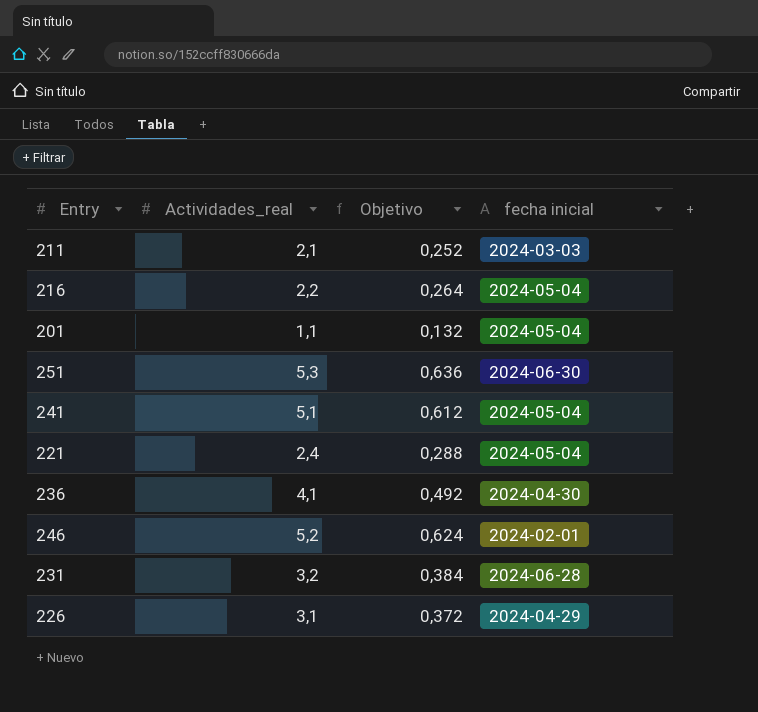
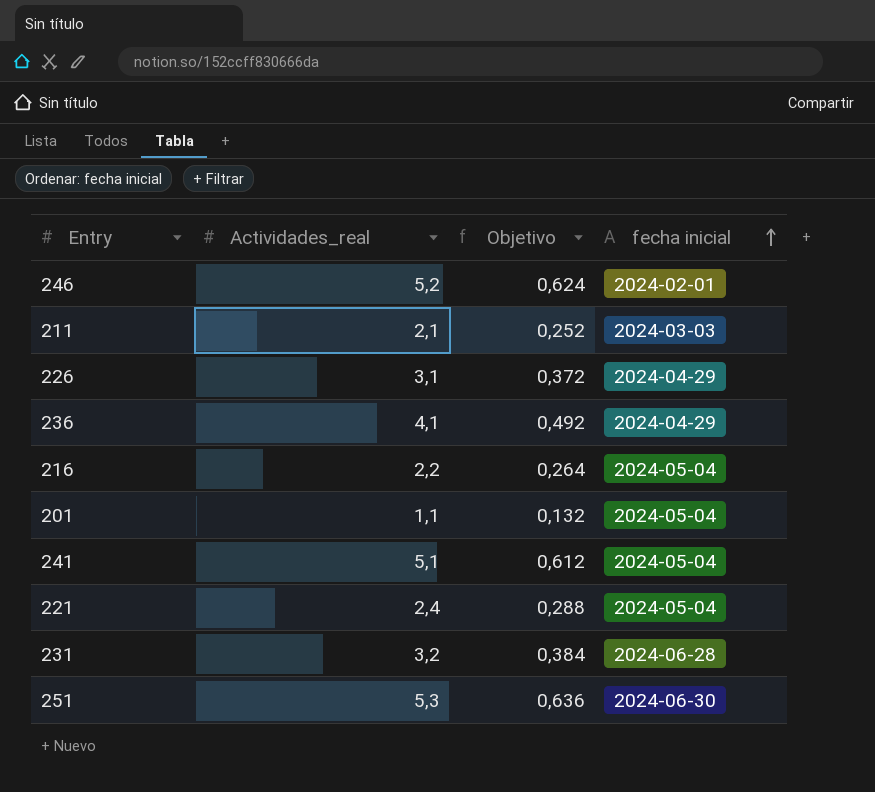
row order: none -> fecha inicial ascending
236 | fecha inicial: 2024-04-30 -> 2024-04-29

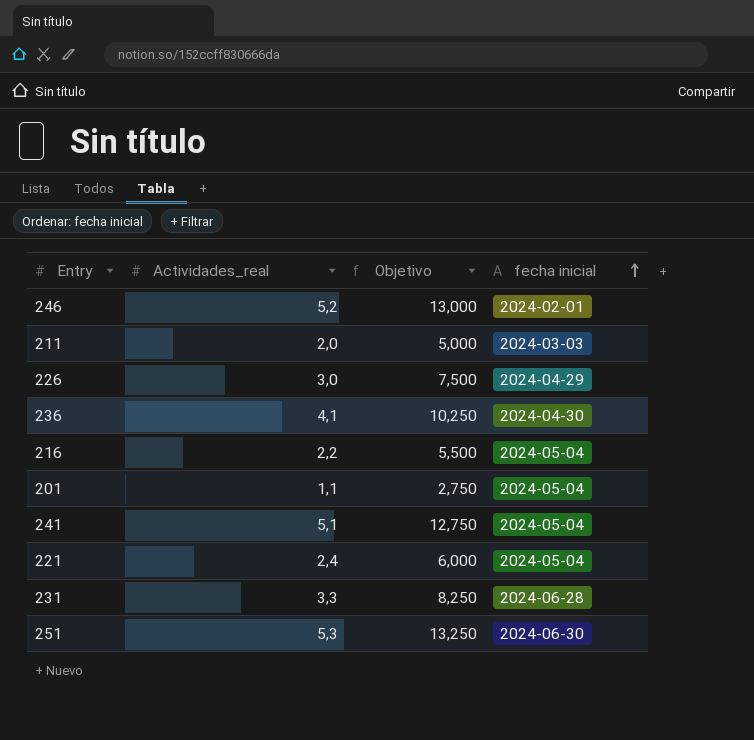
column Objetivo | formula: [Actividades_real] * 0,12 -> [Actividades_real] * 2,5
211 | Actividades_real: 2,1 -> 2,0
226 | Actividades_real: 3,1 -> 3,0
236 | fecha inicial: 2024-04-29 -> 2024-04-30
231 | Actividades_real: 3,2 -> 3,3

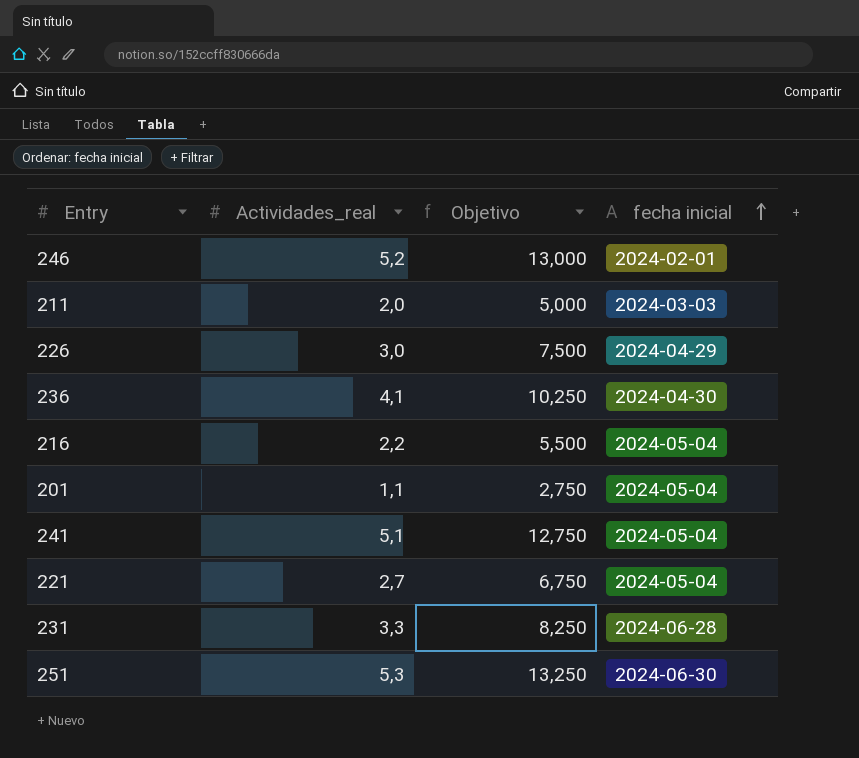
221 | Actividades_real: 2,4 -> 2,7
221 | Objetivo: 6,000 -> 6,750

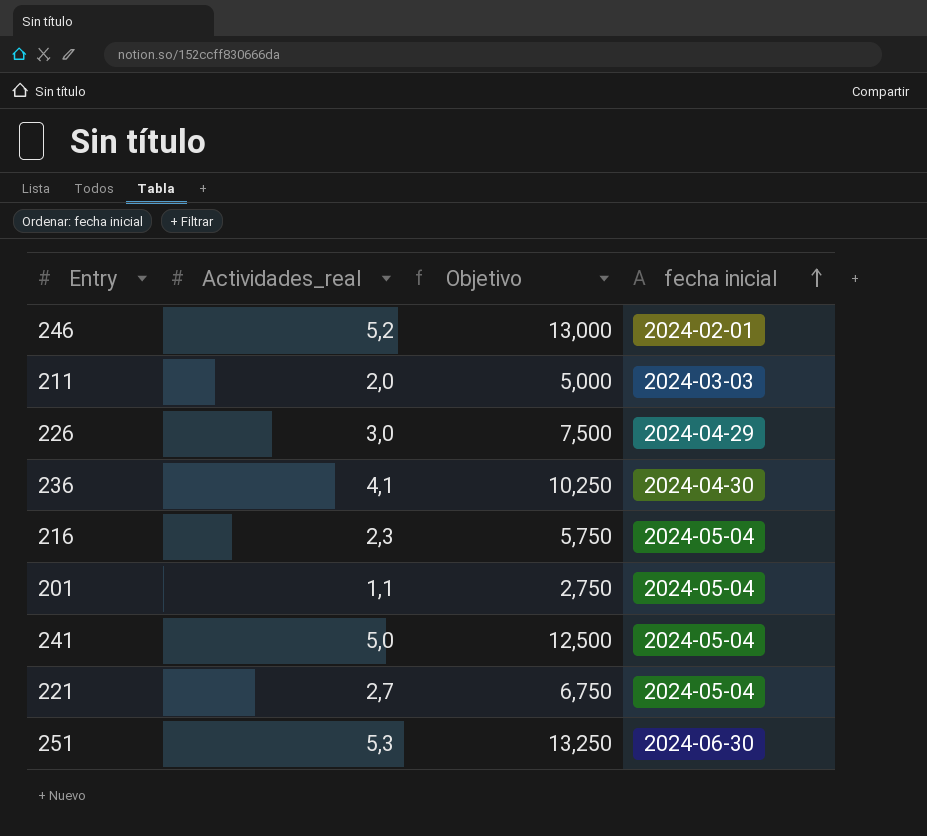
row 231: 3,3 | 8,250 | 2024-06-28 -> none
216 | Actividades_real: 2,2 -> 2,3
216 | Objetivo: 5,500 -> 5,750
241 | Actividades_real: 5,1 -> 5,0
241 | Objetivo: 12,750 -> 12,500

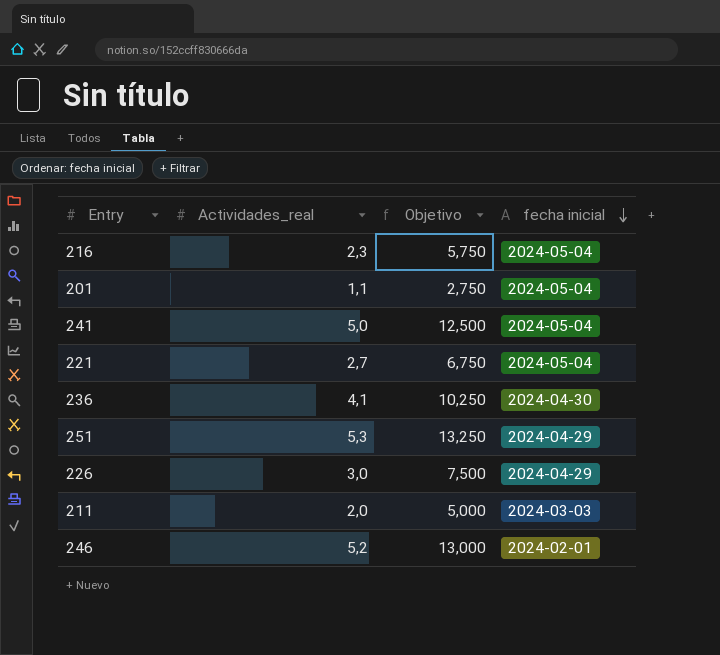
row order: fecha inicial ascending -> fecha inicial descending
251 | fecha inicial: 2024-06-30 -> 2024-04-29

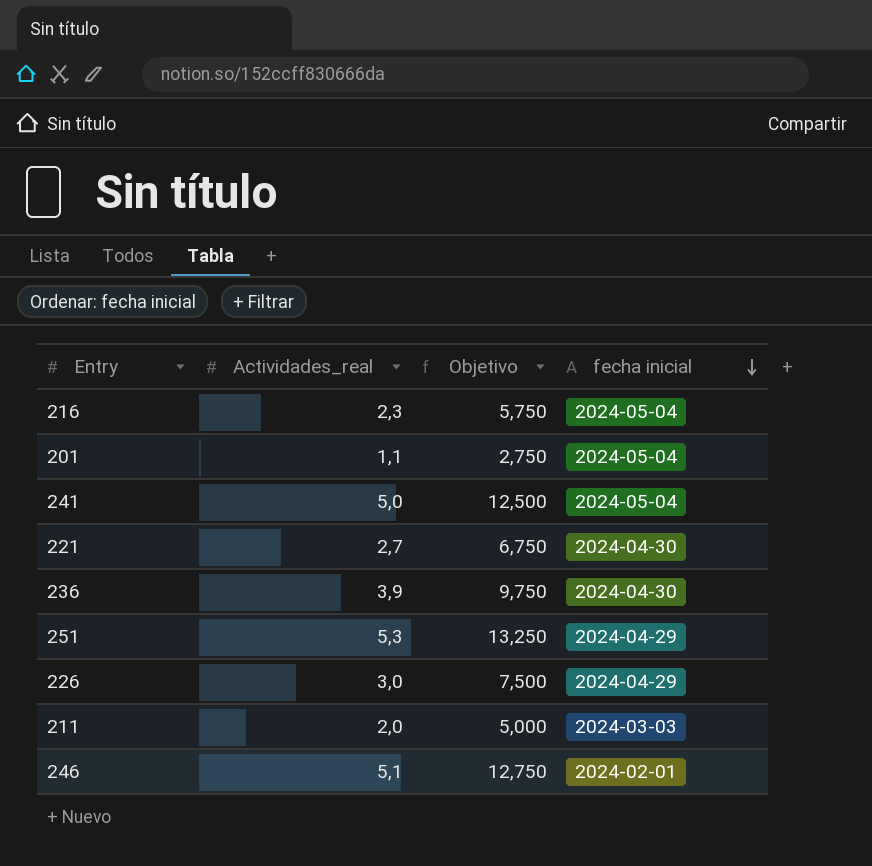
221 | fecha inicial: 2024-05-04 -> 2024-04-30
236 | Actividades_real: 4,1 -> 3,9
236 | Objetivo: 10,250 -> 9,750
246 | Actividades_real: 5,2 -> 5,1
246 | Objetivo: 13,000 -> 12,750

